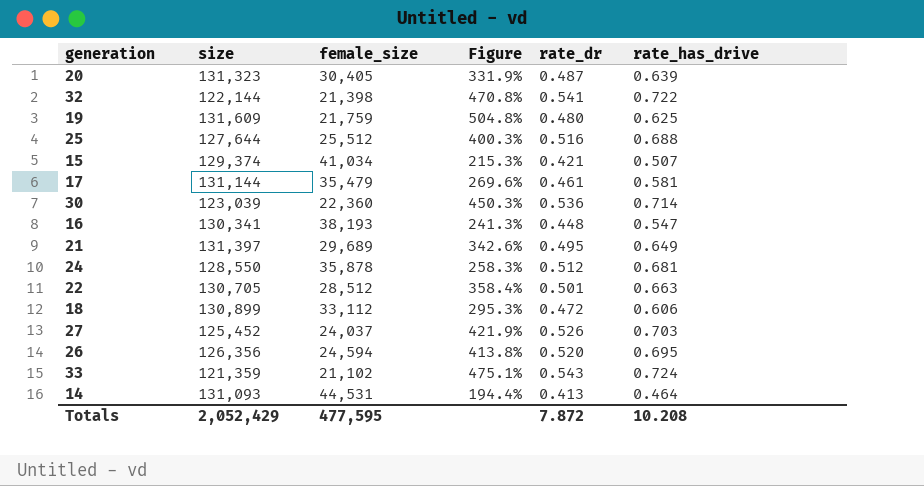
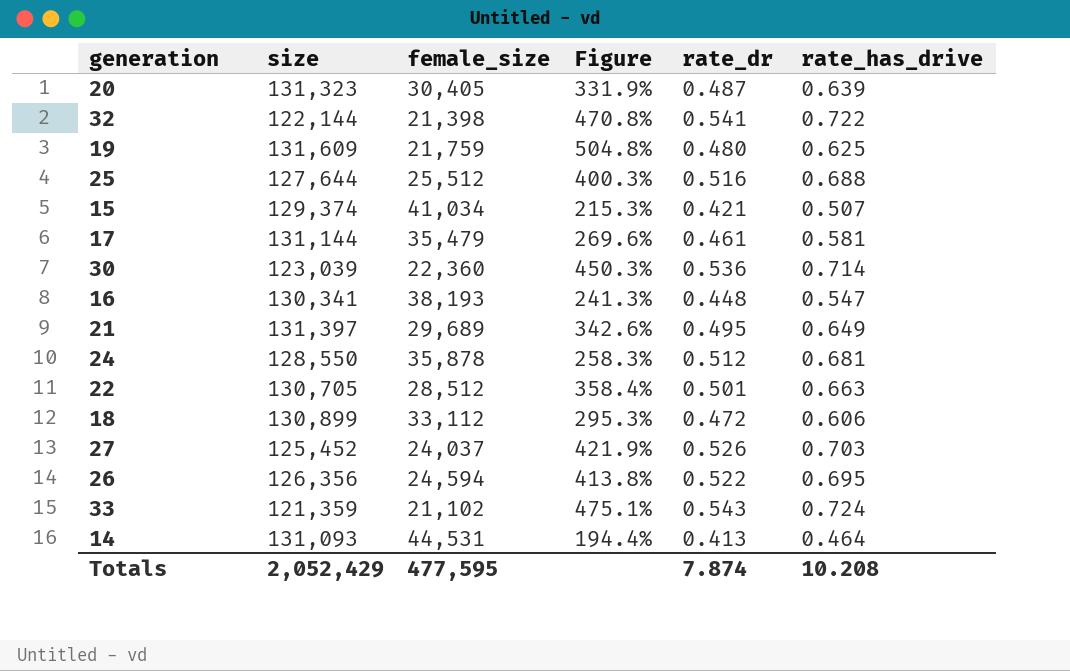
26 | rate_dr: 0.520 -> 0.522
Totals | rate_dr: 7.872 -> 7.874

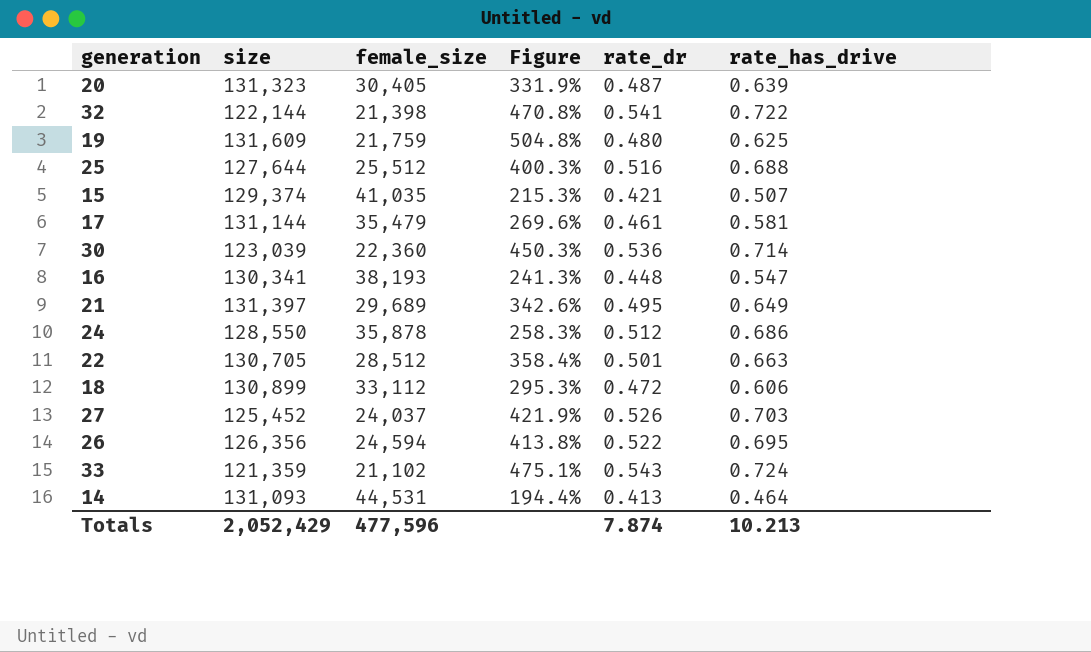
15 | female_size: 41,034 -> 41,035
24 | rate_has_drive: 0.681 -> 0.686
Totals | female_size: 477,595 -> 477,596
Totals | rate_has_drive: 10.208 -> 10.213

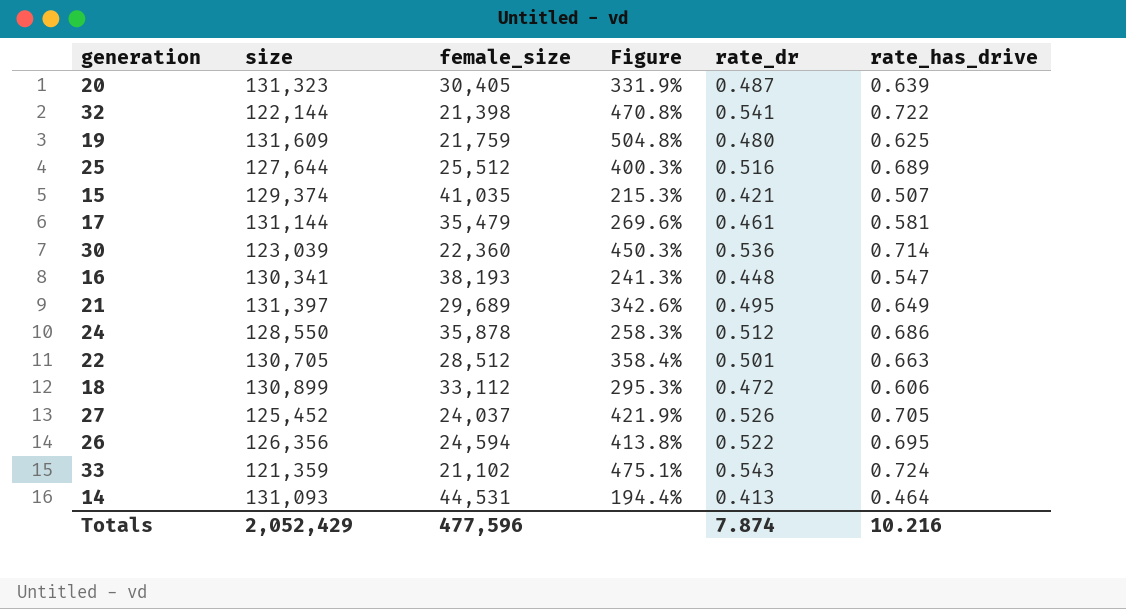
25 | rate_has_drive: 0.688 -> 0.689
27 | rate_has_drive: 0.703 -> 0.705
Totals | rate_has_drive: 10.213 -> 10.216

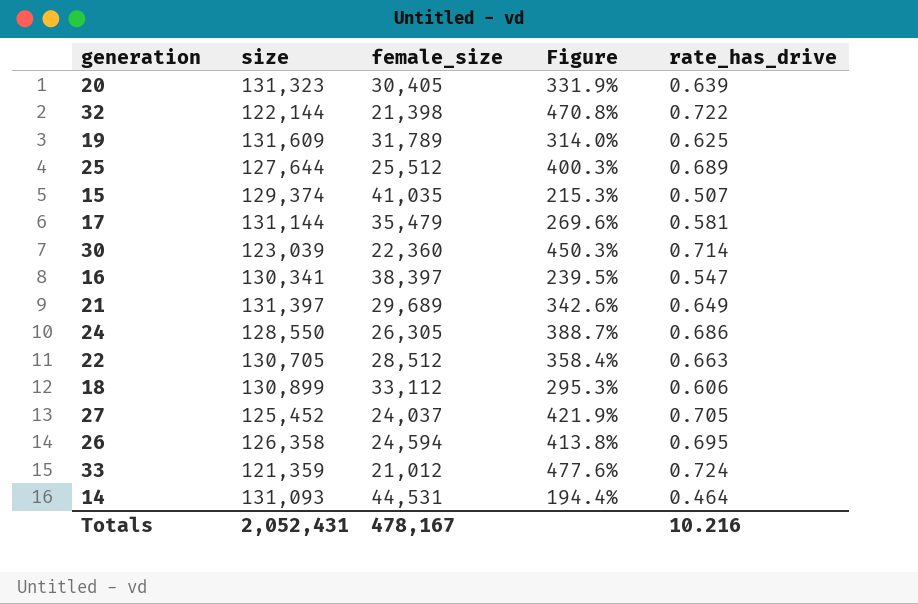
column rate_dr | position: 5 -> none
19 | female_size: 21,759 -> 31,789
19 | Figure: 504.8% -> 314.0%
16 | female_size: 38,193 -> 38,397
16 | Figure: 241.3% -> 239.5%
24 | female_size: 35,878 -> 26,305
24 | Figure: 258.3% -> 388.7%
26 | size: 126,356 -> 126,358
33 | female_size: 21,102 -> 21,012
33 | Figure: 475.1% -> 477.6%
Totals | size: 2,052,429 -> 2,052,431
Totals | female_size: 477,596 -> 478,167

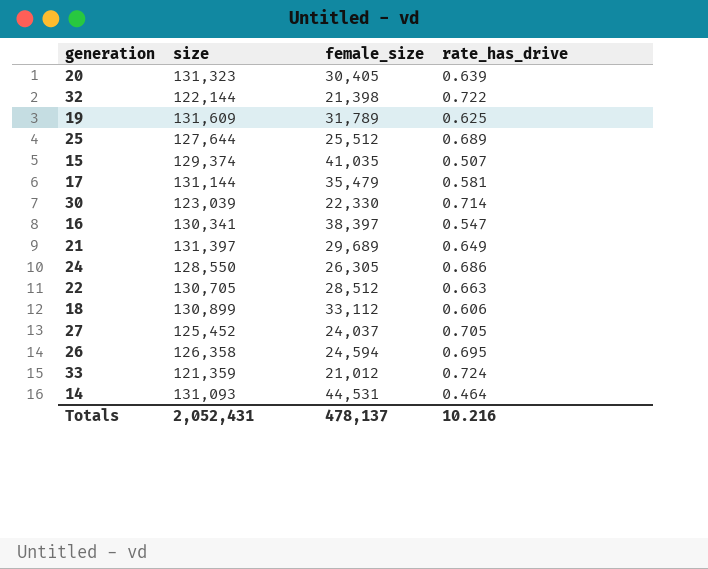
column Figure | formula: ([size] - [female_size]) / [female_size] -> none
30 | female_size: 22,360 -> 22,330
Totals | female_size: 478,167 -> 478,137

